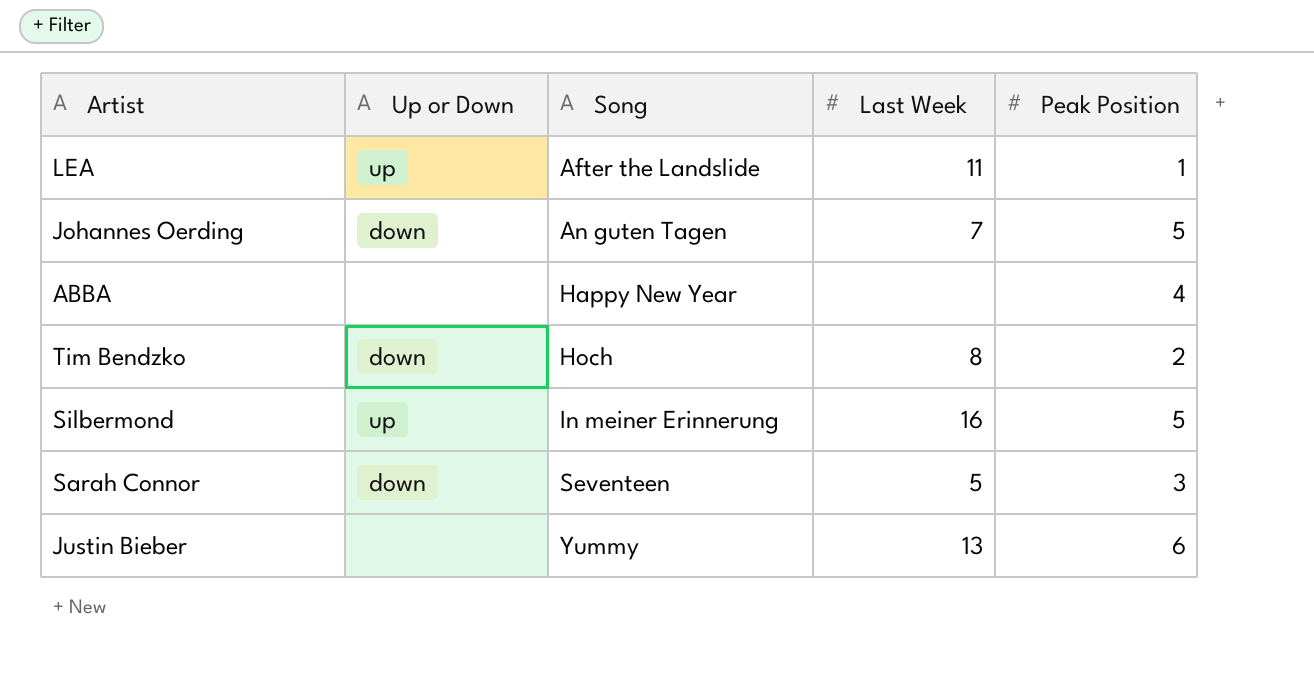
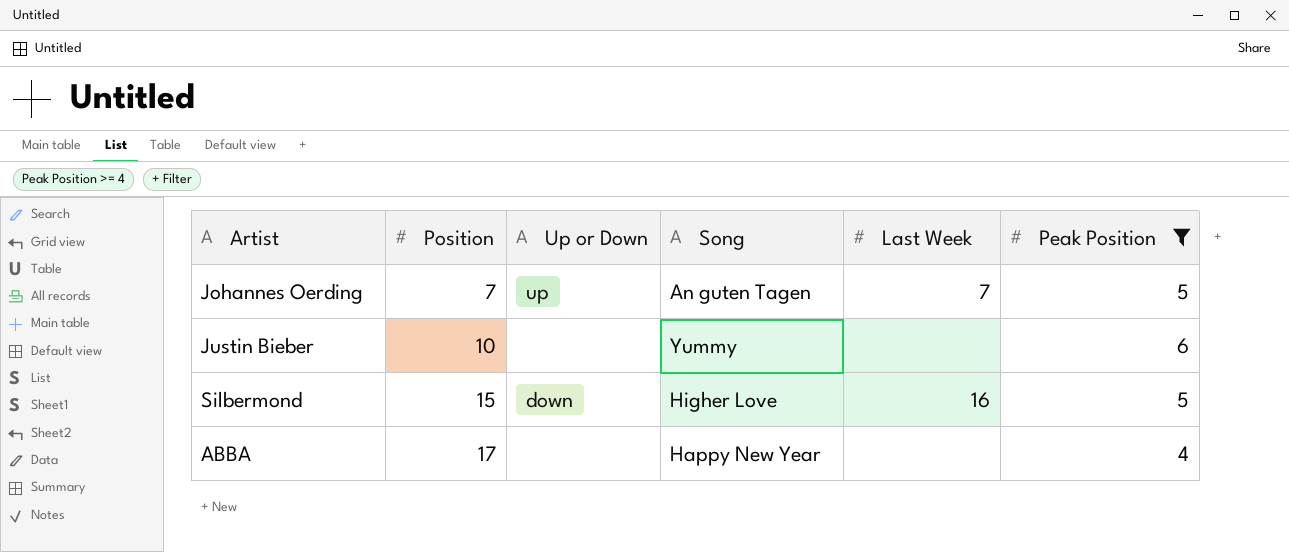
filter: none -> Peak Position >= 4
row order: Song ascending -> Position ascending
column Position | position: none -> 2
Johannes Oerding | Up or Down: down -> up
Justin Bieber | Last Week: 13 -> none
Silbermond | Up or Down: up -> down
Silbermond | Song: In meiner Erinnerung -> Higher Love

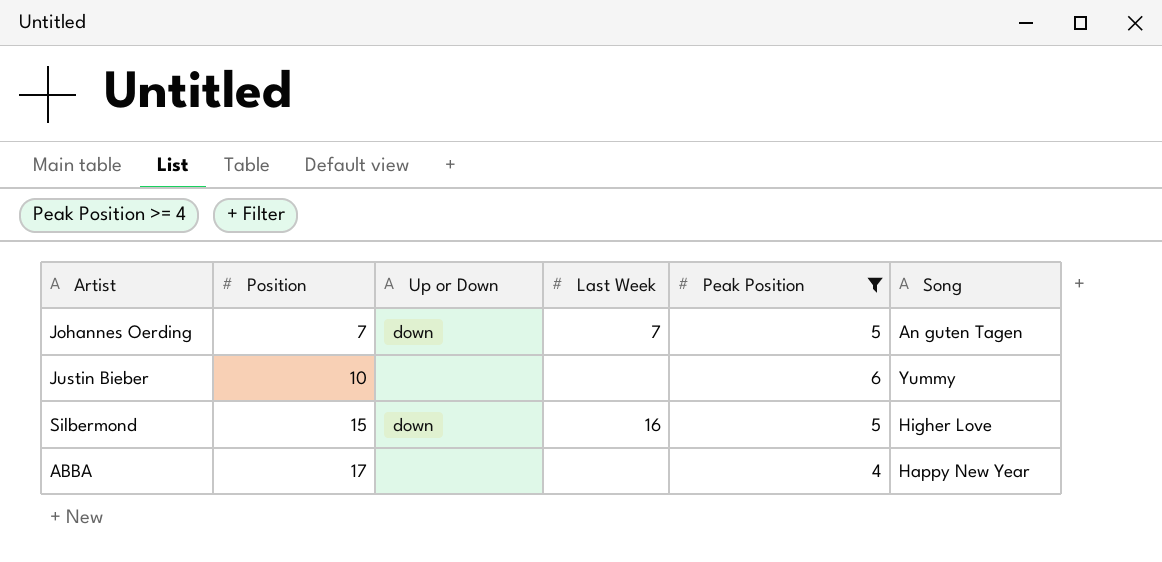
column Song | position: 4 -> 6
Johannes Oerding | Up or Down: up -> down

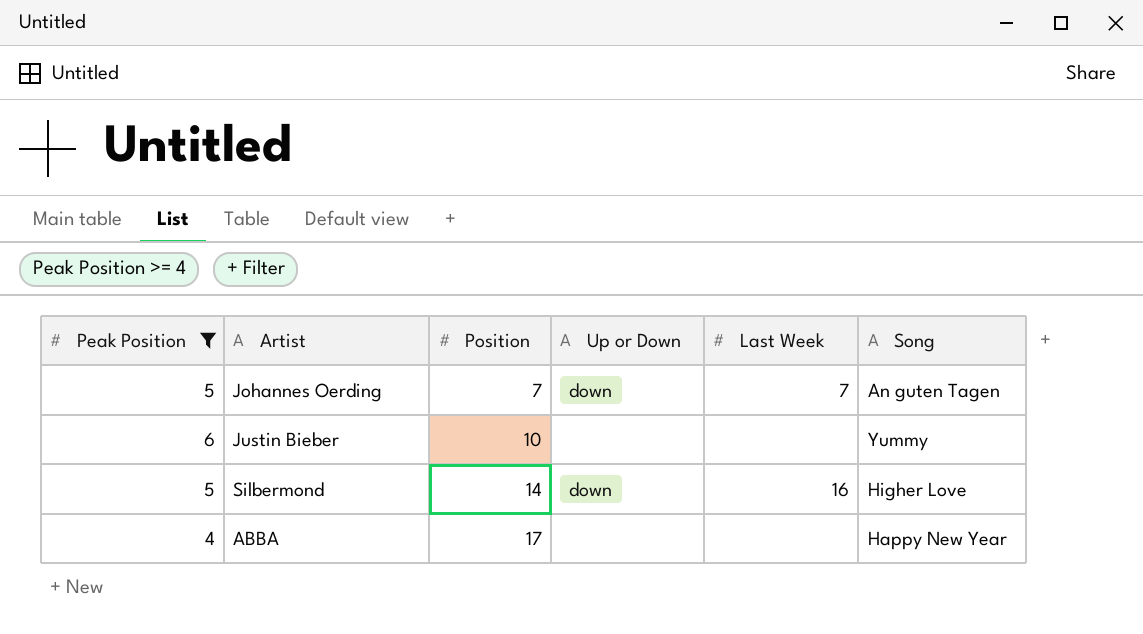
column Peak Position | position: 5 -> 1
Silbermond | Position: 15 -> 14

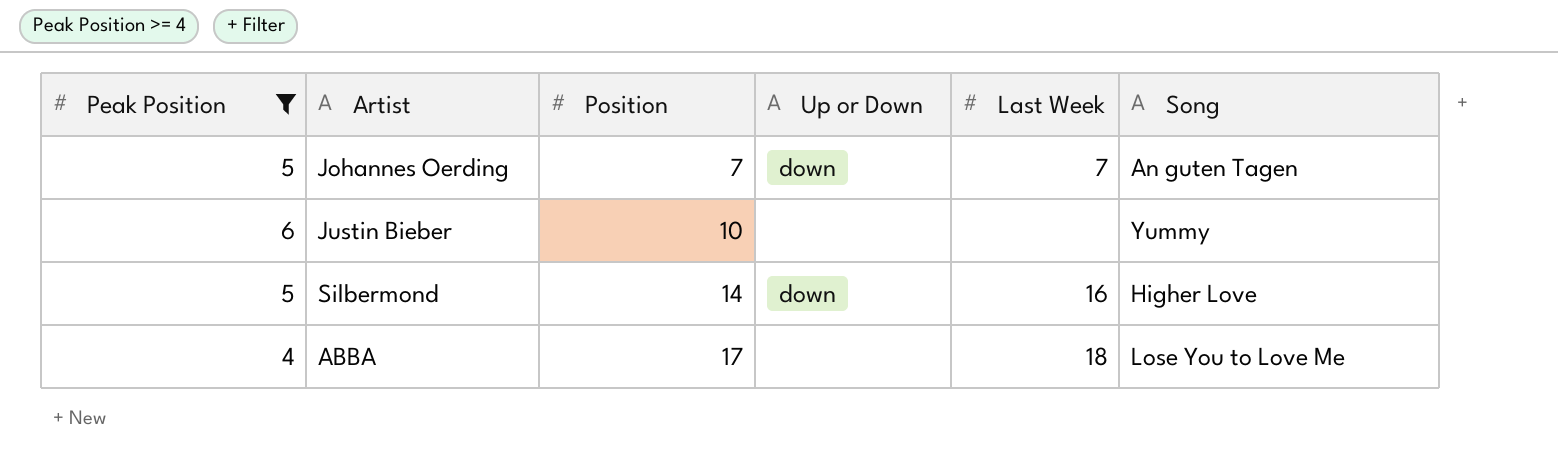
ABBA | Last Week: none -> 18
ABBA | Song: Happy New Year -> Lose You to Love Me

